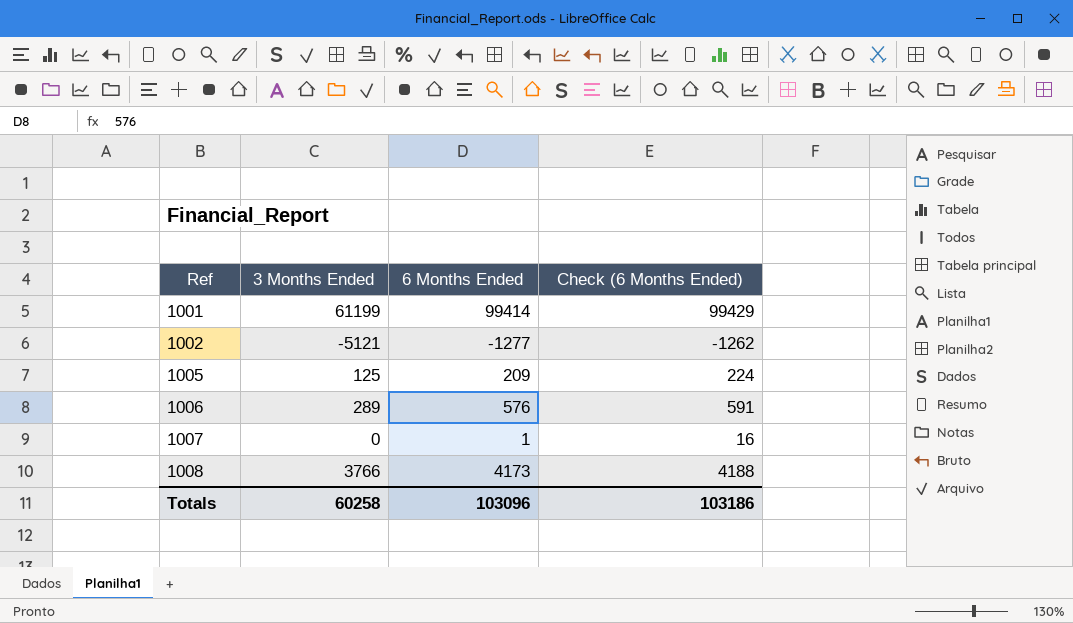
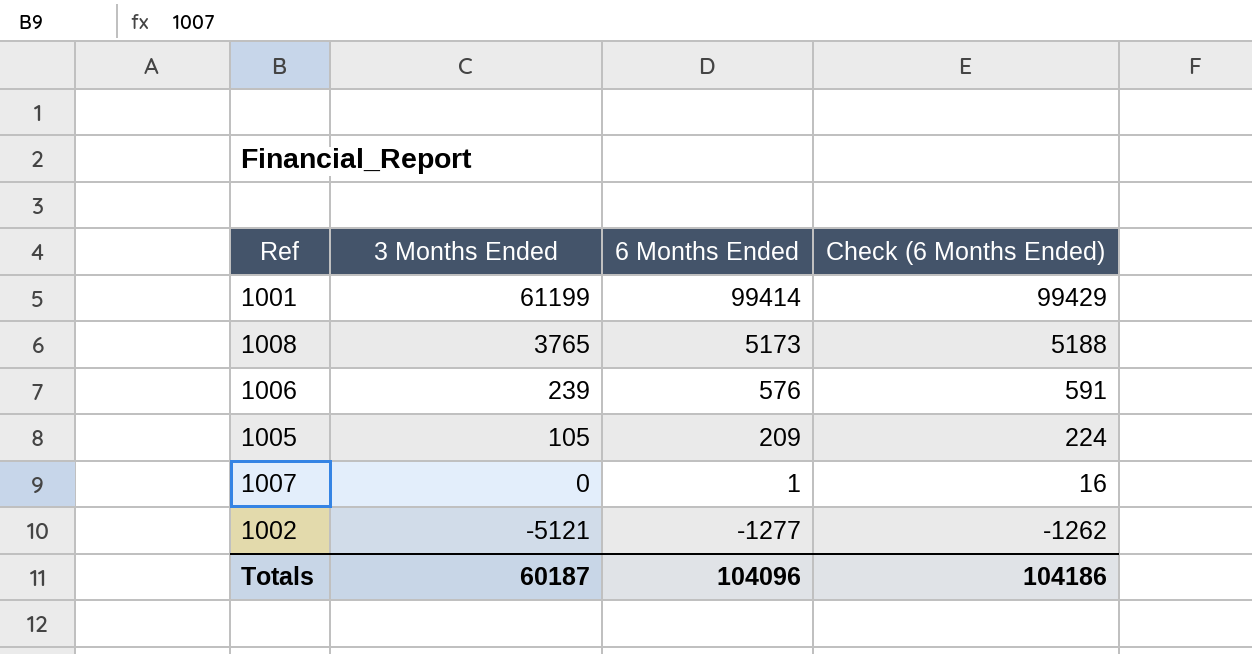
row order: Ref ascending -> 3 Months Ended descending
1008 | 3 Months Ended: 3766 -> 3765
1008 | 6 Months Ended: 4173 -> 5173
1008 | Check (6 Months Ended): 4188 -> 5188
1006 | 3 Months Ended: 289 -> 239
1005 | 3 Months Ended: 125 -> 105
Totals | 3 Months Ended: 60258 -> 60187
Totals | 6 Months Ended: 103096 -> 104096
Totals | Check (6 Months Ended): 103186 -> 104186

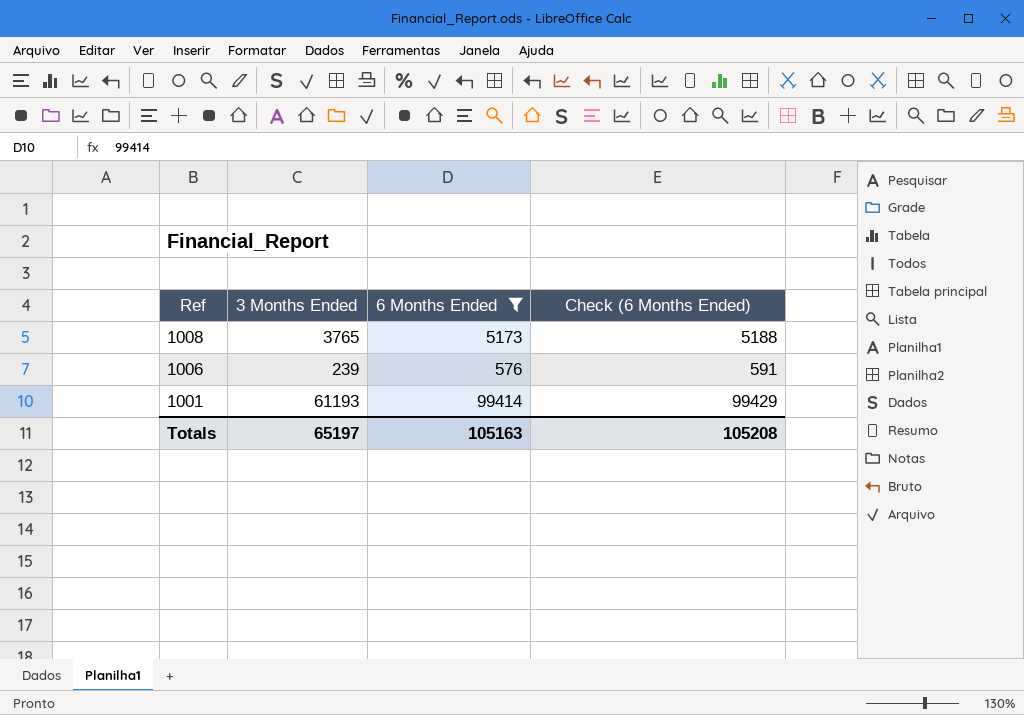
filter: none -> 6 Months Ended >= 576
row order: 3 Months Ended descending -> Ref descending
1001 | 3 Months Ended: 61199 -> 61193
Totals | 3 Months Ended: 60187 -> 65197
Totals | 6 Months Ended: 104096 -> 105163
Totals | Check (6 Months Ended): 104186 -> 105208

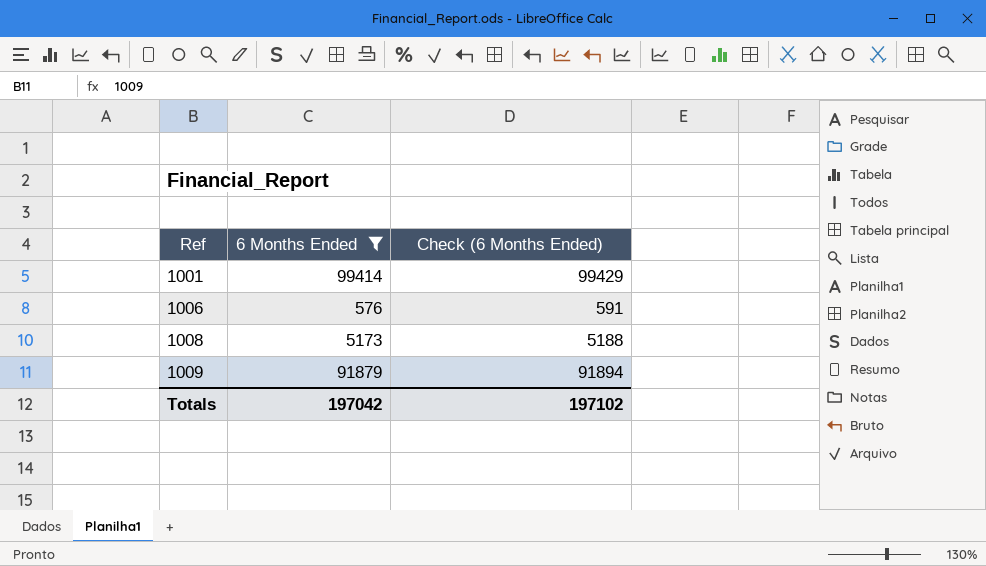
row order: Ref descending -> Ref ascending
column 3 Months Ended | position: 2 -> none
row 1009: none -> 91879 | 91894
Totals | 6 Months Ended: 105163 -> 197042
Totals | Check (6 Months Ended): 105208 -> 197102

